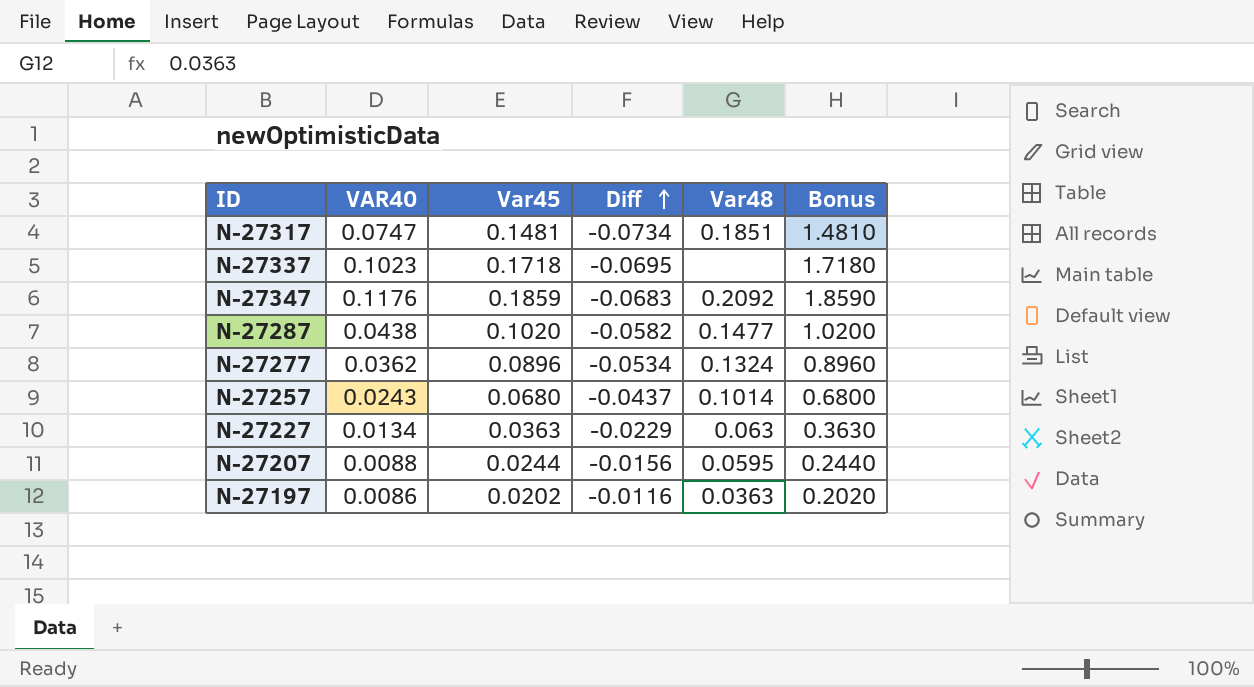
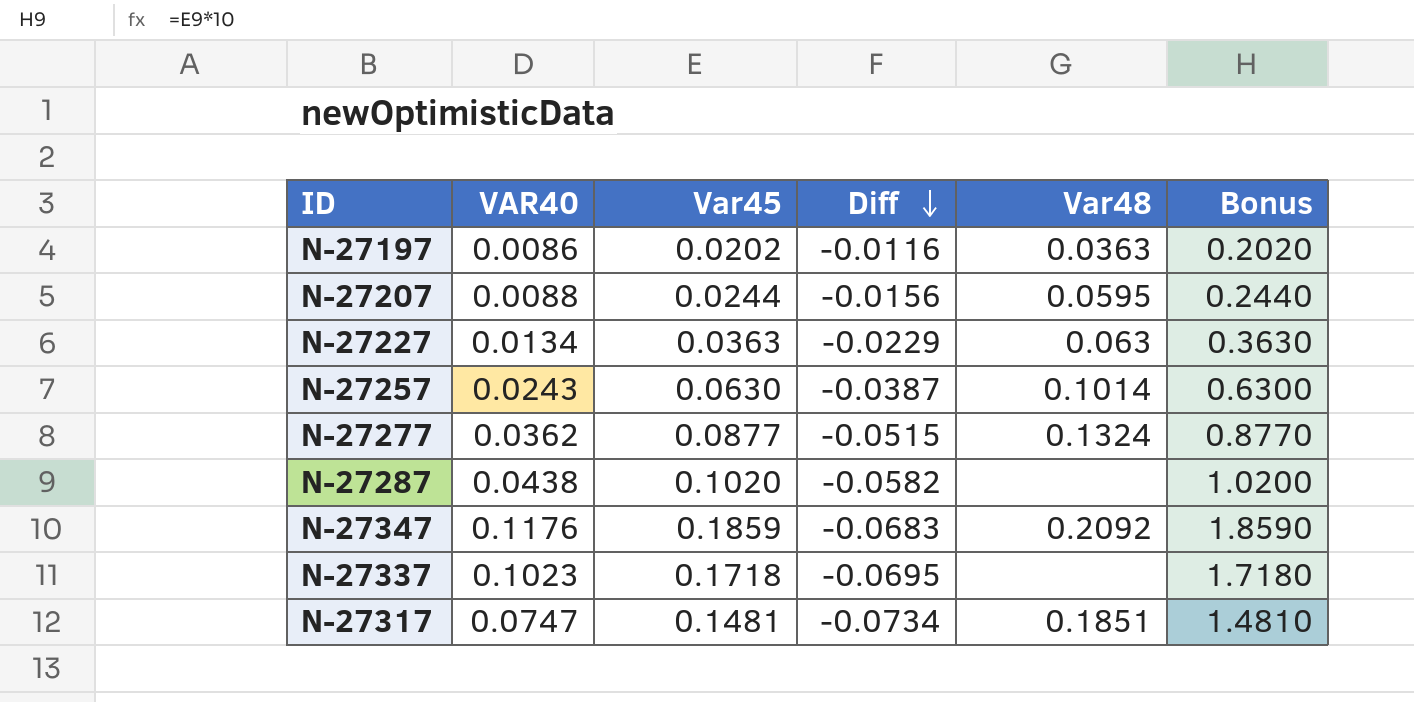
row order: Diff ascending -> Diff descending
N-27257 | Var45: 0.0680 -> 0.0630
N-27257 | Diff: -0.0437 -> -0.0387
N-27257 | Bonus: 0.6800 -> 0.6300
N-27277 | Var45: 0.0896 -> 0.0877
N-27277 | Diff: -0.0534 -> -0.0515
N-27277 | Bonus: 0.8960 -> 0.8770
N-27287 | Var48: 0.1477 -> none

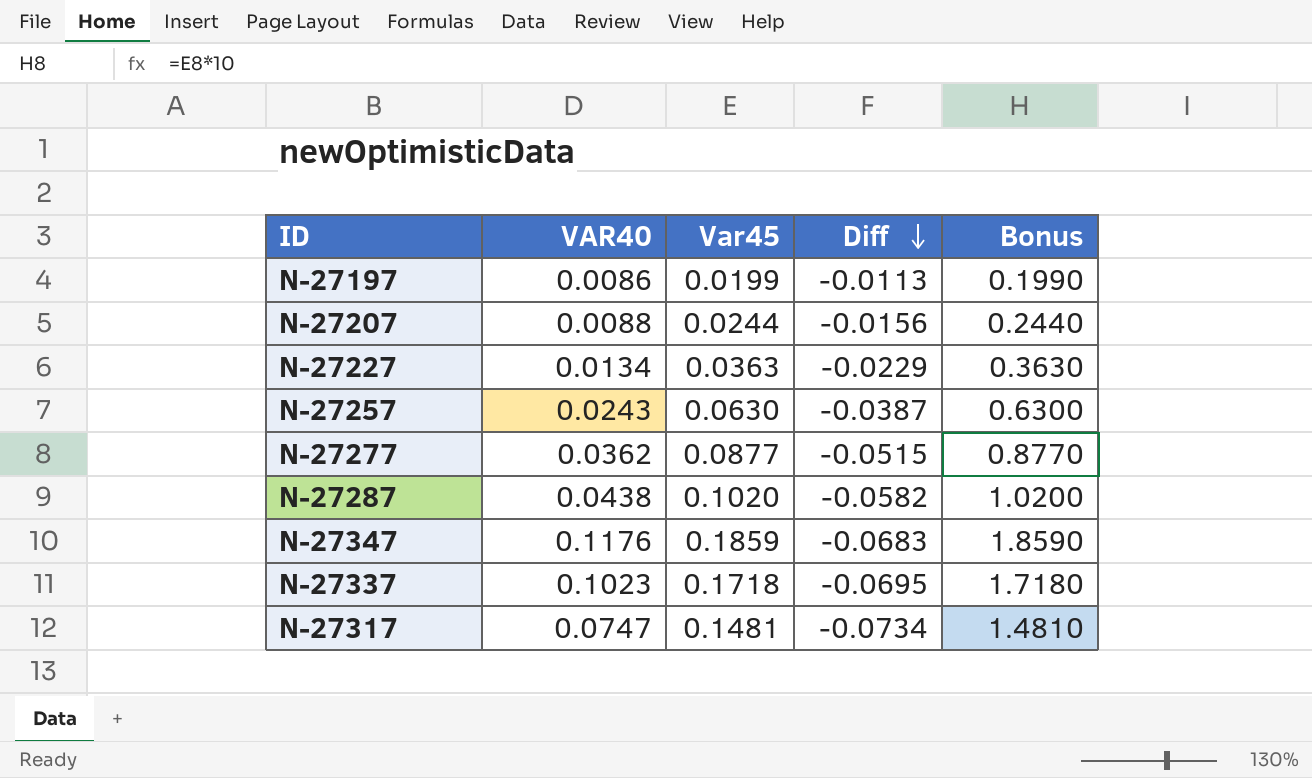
column Var48 | position: 5 -> none
N-27197 | Var45: 0.0202 -> 0.0199
N-27197 | Diff: -0.0116 -> -0.0113
N-27197 | Bonus: 0.2020 -> 0.1990

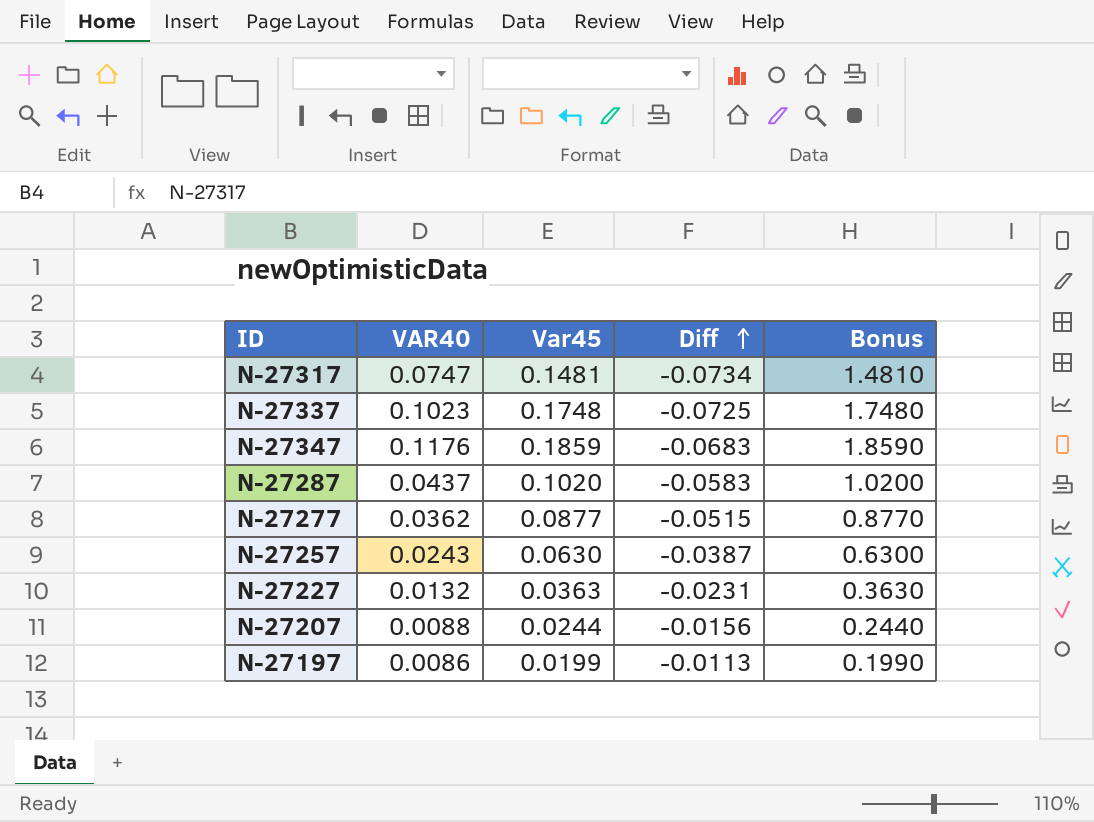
row order: Diff descending -> Diff ascending
N-27337 | Var45: 0.1718 -> 0.1748
N-27337 | Diff: -0.0695 -> -0.0725
N-27337 | Bonus: 1.7180 -> 1.7480
N-27287 | VAR40: 0.0438 -> 0.0437
N-27287 | Diff: -0.0582 -> -0.0583
N-27227 | VAR40: 0.0134 -> 0.0132
N-27227 | Diff: -0.0229 -> -0.0231

